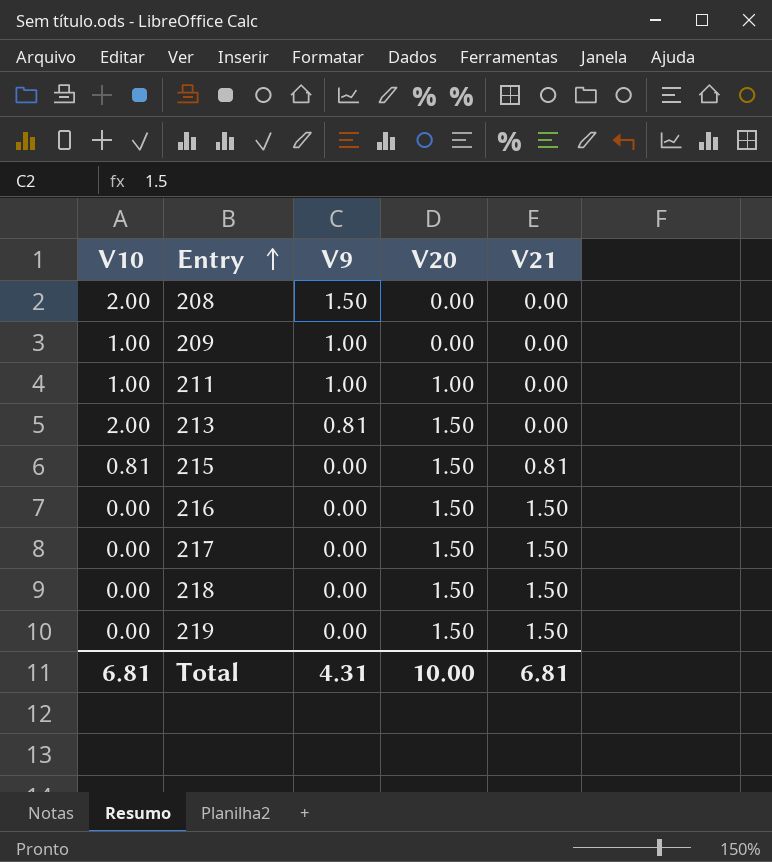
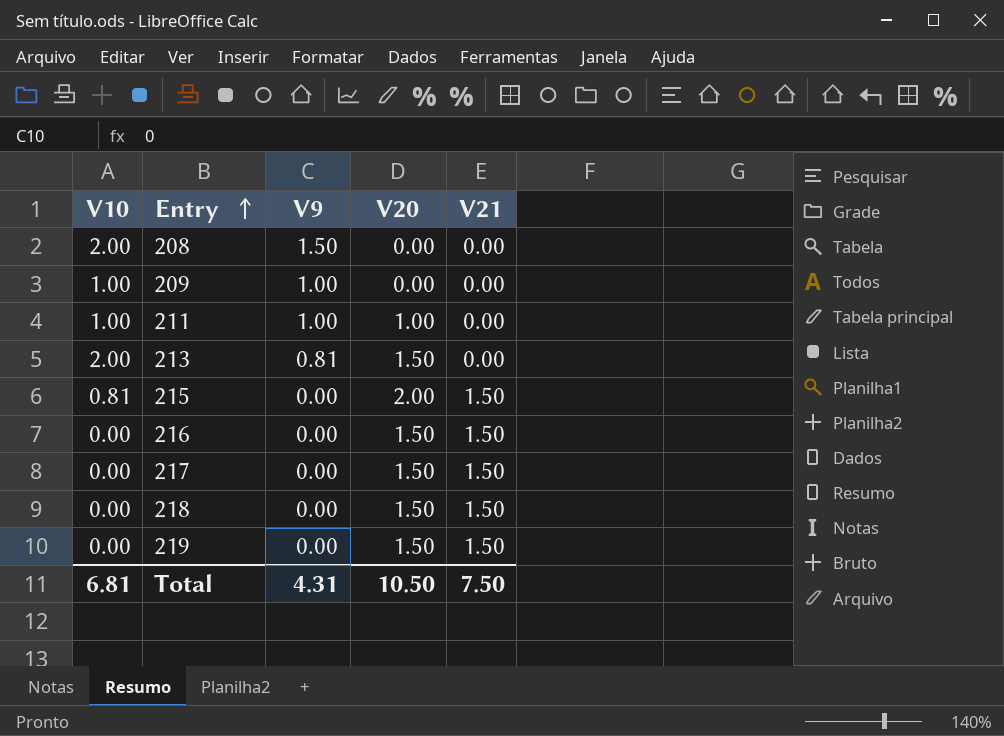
215 | V20: 1.50 -> 2.00
215 | V21: 0.81 -> 1.50
Total | V20: 10.00 -> 10.50
Total | V21: 6.81 -> 7.50

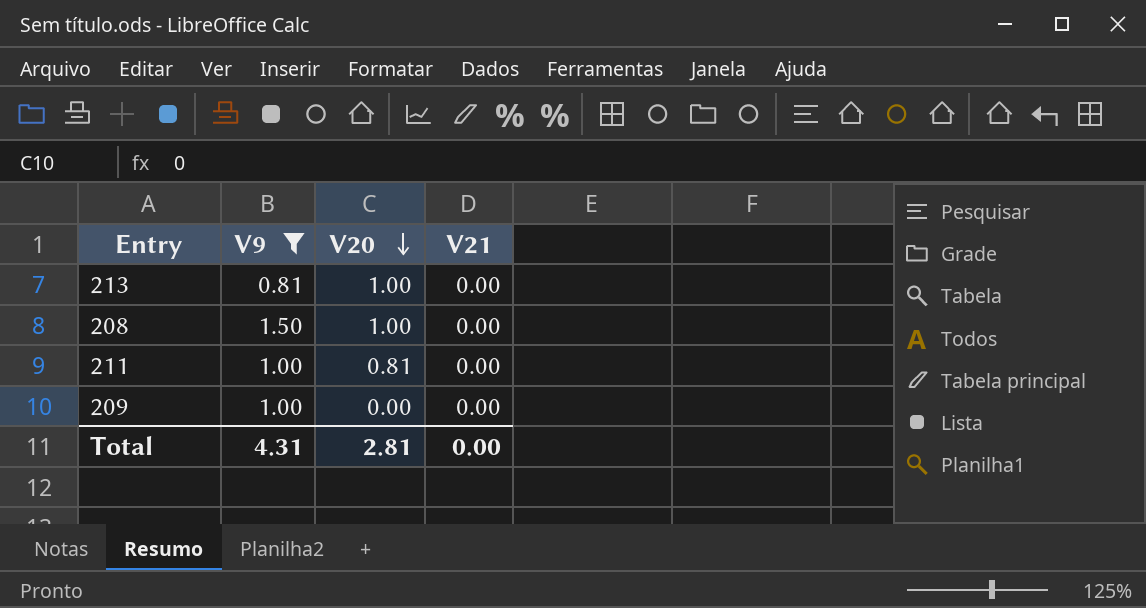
filter: none -> V9 != 0.00
row order: Entry ascending -> V20 descending
column V10 | position: 1 -> none
213 | V20: 1.50 -> 1.00
208 | V20: 0.00 -> 1.00
211 | V20: 1.00 -> 0.81
Total | V20: 10.50 -> 2.81
Total | V21: 7.50 -> 0.00

